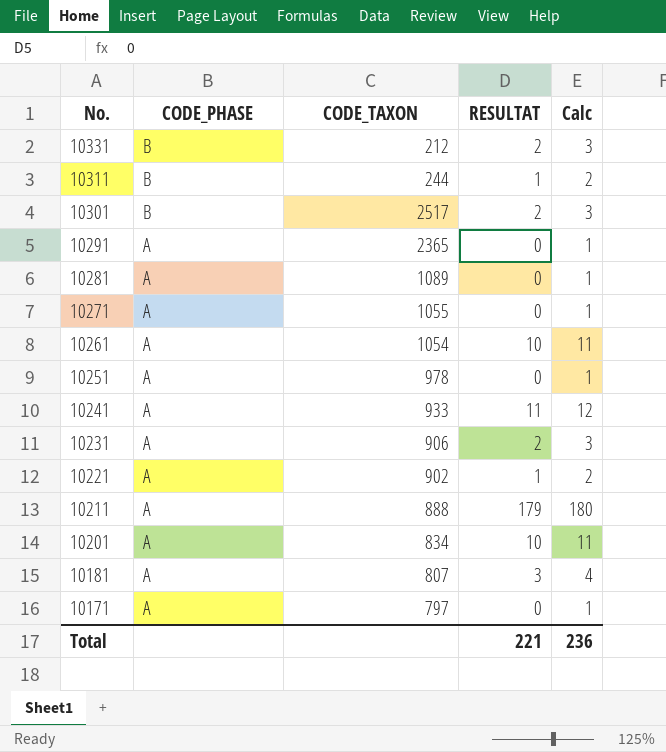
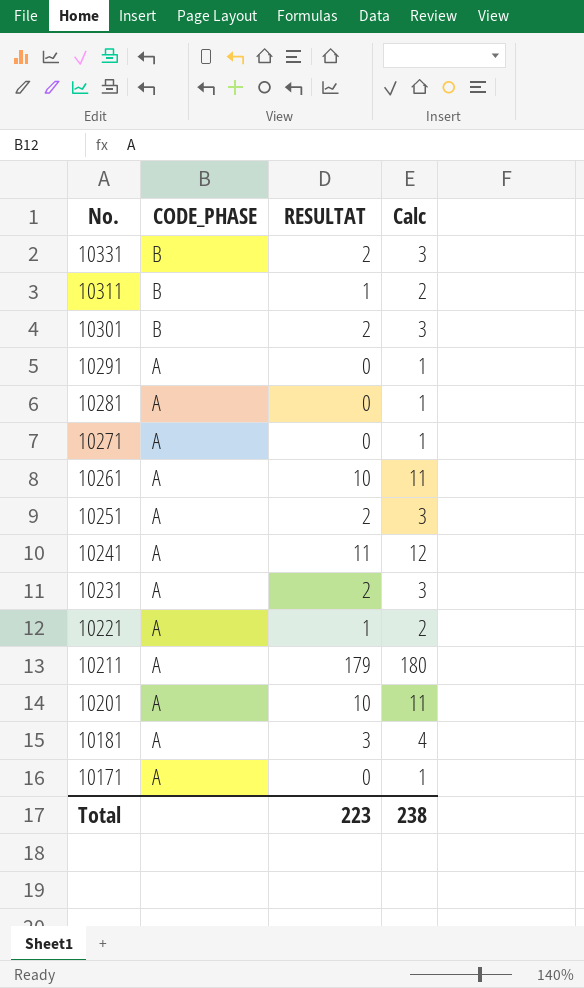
column CODE_TAXON | position: 3 -> none
10251 | RESULTAT: 0 -> 2
10251 | Calc: 1 -> 3
Total | RESULTAT: 221 -> 223
Total | Calc: 236 -> 238

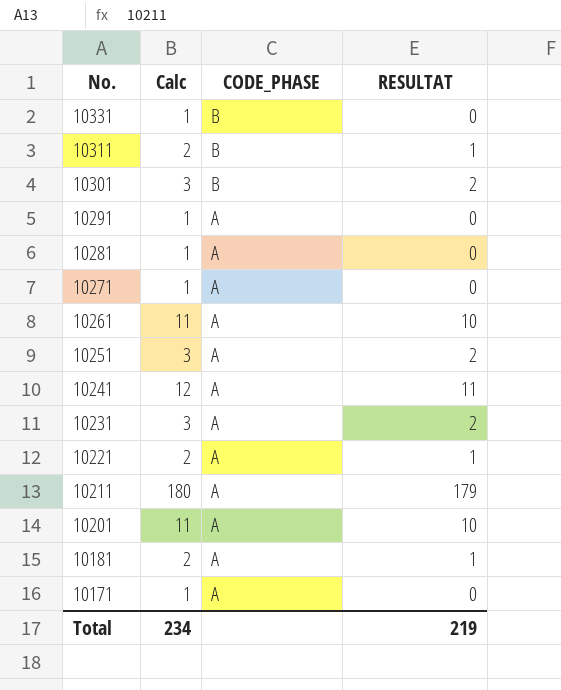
column Calc | position: 4 -> 2
10331 | Calc: 3 -> 1
10331 | RESULTAT: 2 -> 0
10181 | Calc: 4 -> 2
10181 | RESULTAT: 3 -> 1
Total | Calc: 238 -> 234
Total | RESULTAT: 223 -> 219

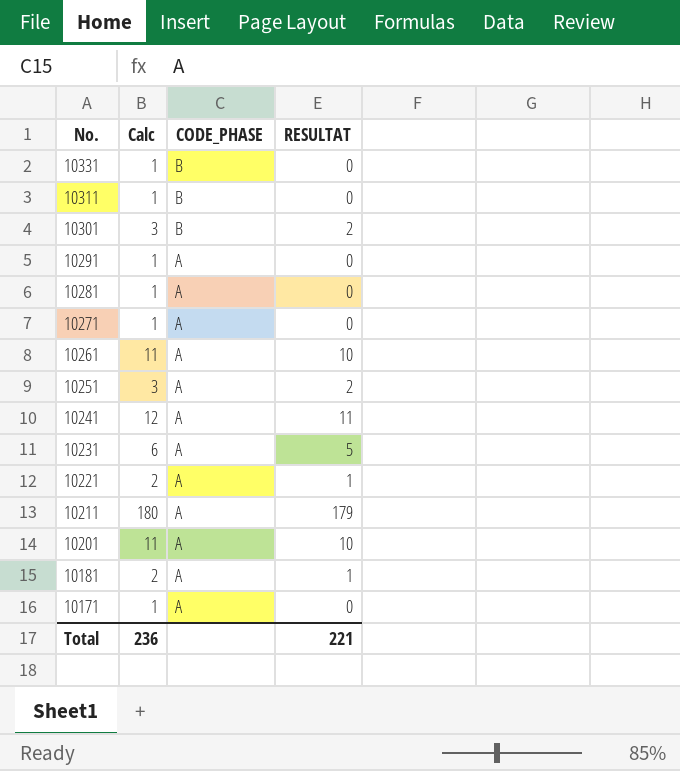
10311 | Calc: 2 -> 1
10311 | RESULTAT: 1 -> 0
10231 | Calc: 3 -> 6
10231 | RESULTAT: 2 -> 5
Total | Calc: 234 -> 236
Total | RESULTAT: 219 -> 221

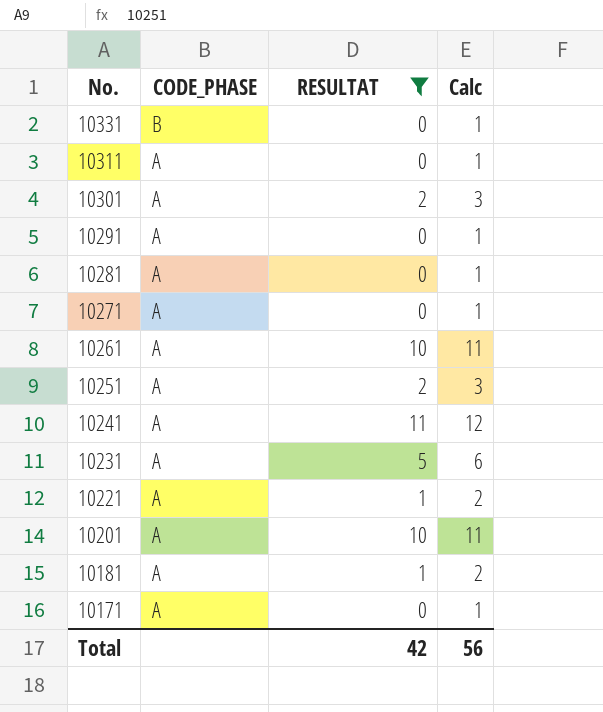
filter: none -> RESULTAT != 179
column Calc | position: 2 -> 4
10311 | CODE_PHASE: B -> A
10301 | CODE_PHASE: B -> A
Total | RESULTAT: 221 -> 42
Total | Calc: 236 -> 56

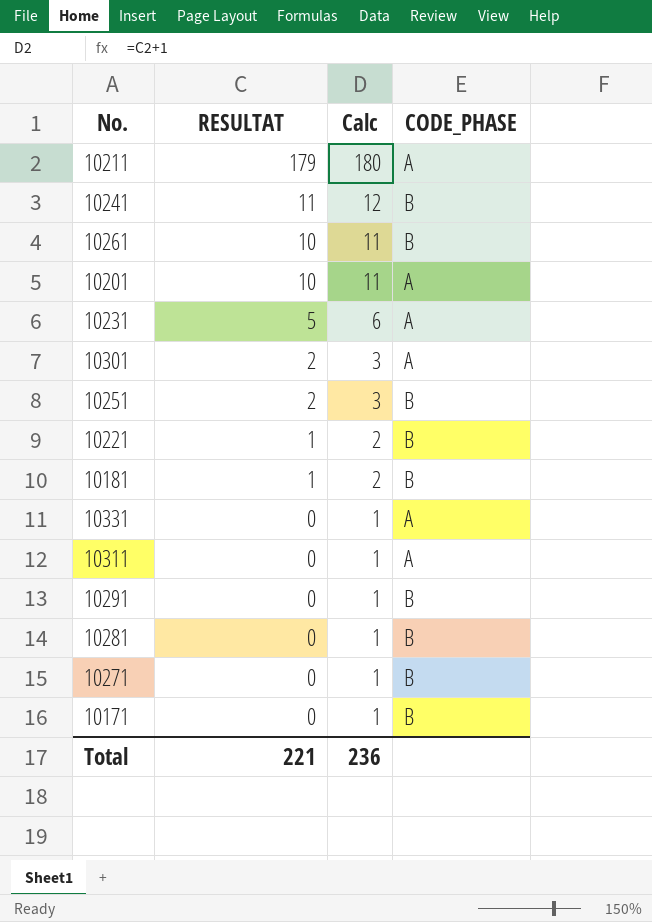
filter: RESULTAT != 179 -> none
row order: No. descending -> RESULTAT descending
column CODE_PHASE | position: 2 -> 4
10241 | CODE_PHASE: A -> B
10261 | CODE_PHASE: A -> B
10251 | CODE_PHASE: A -> B
10221 | CODE_PHASE: A -> B
10181 | CODE_PHASE: A -> B
10331 | CODE_PHASE: B -> A
10291 | CODE_PHASE: A -> B
10281 | CODE_PHASE: A -> B
10271 | CODE_PHASE: A -> B
10171 | CODE_PHASE: A -> B
Total | RESULTAT: 42 -> 221
Total | Calc: 56 -> 236

